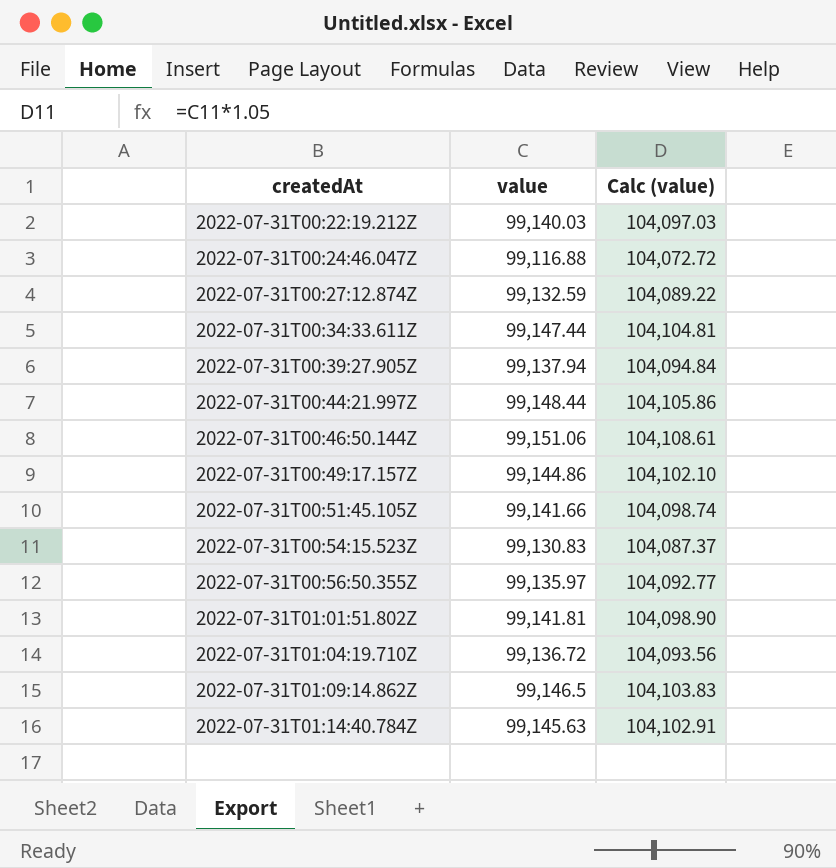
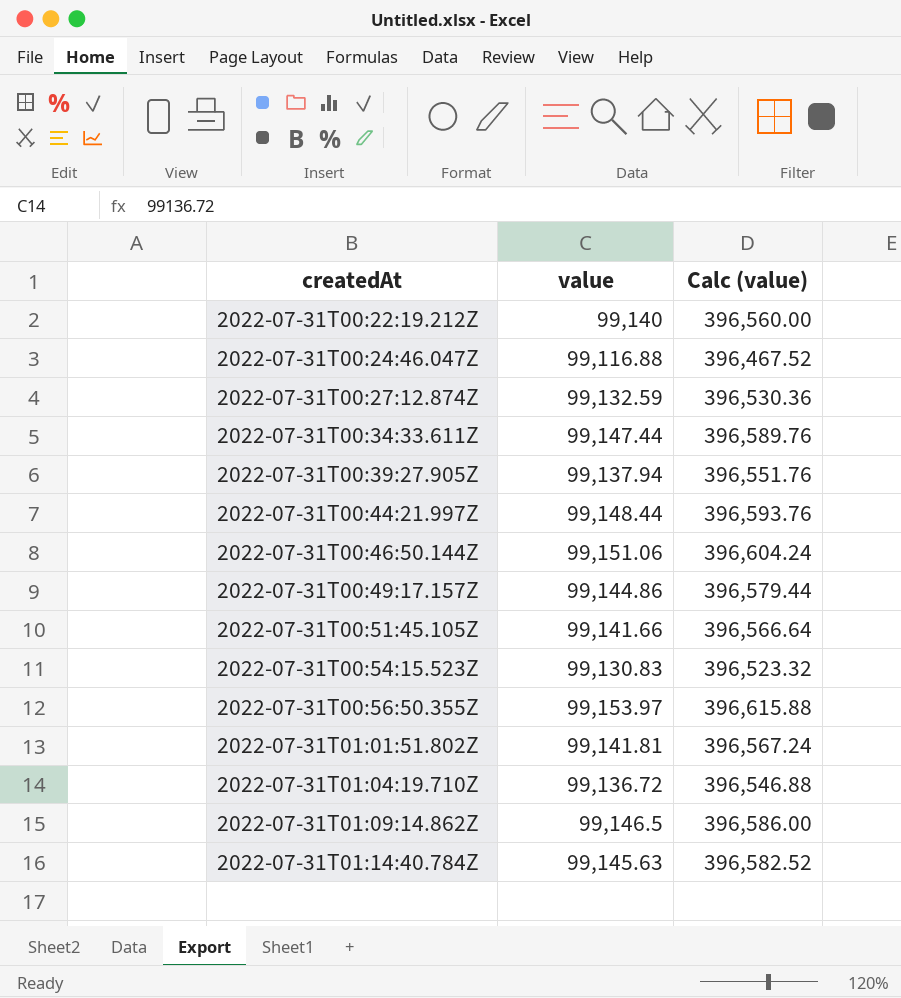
column Calc (value) | formula: [value] * 1.05 -> [value] * 4
2022-07-31T00:22:19.212Z | value: 99,140.03 -> 99,140
2022-07-31T00:56:50.355Z | value: 99,135.97 -> 99,153.97

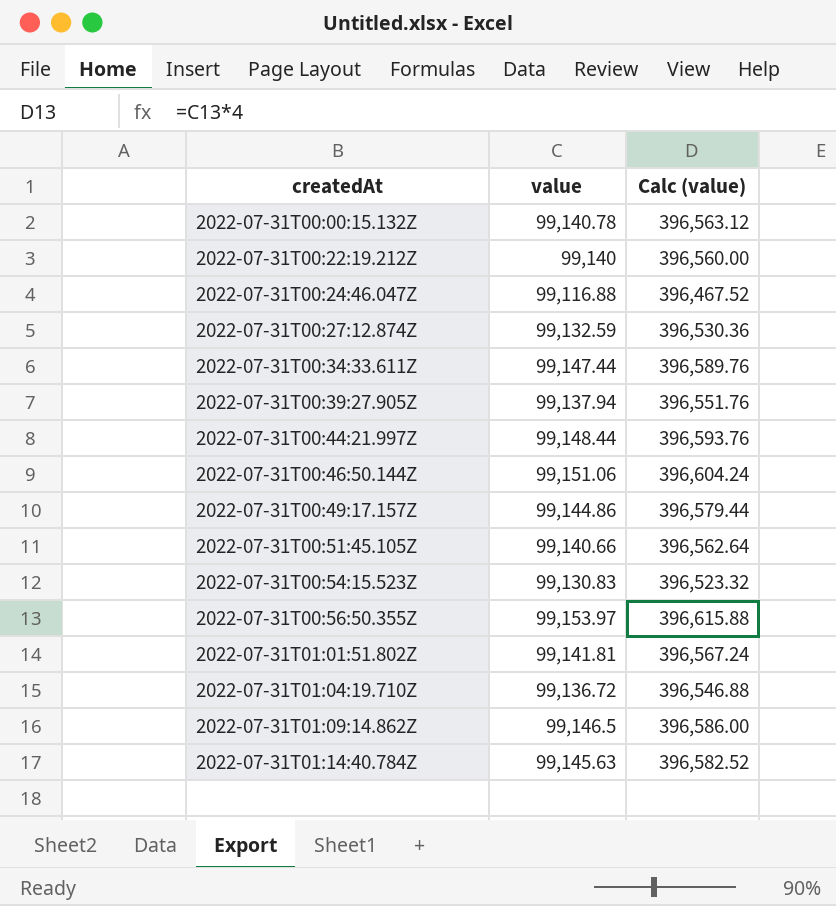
row 2022-07-31T00:00:15.132Z: none -> 99,140.78 | 396,563.12
2022-07-31T00:51:45.105Z | value: 99,141.66 -> 99,140.66
2022-07-31T00:51:45.105Z | Calc (value): 396,566.64 -> 396,562.64

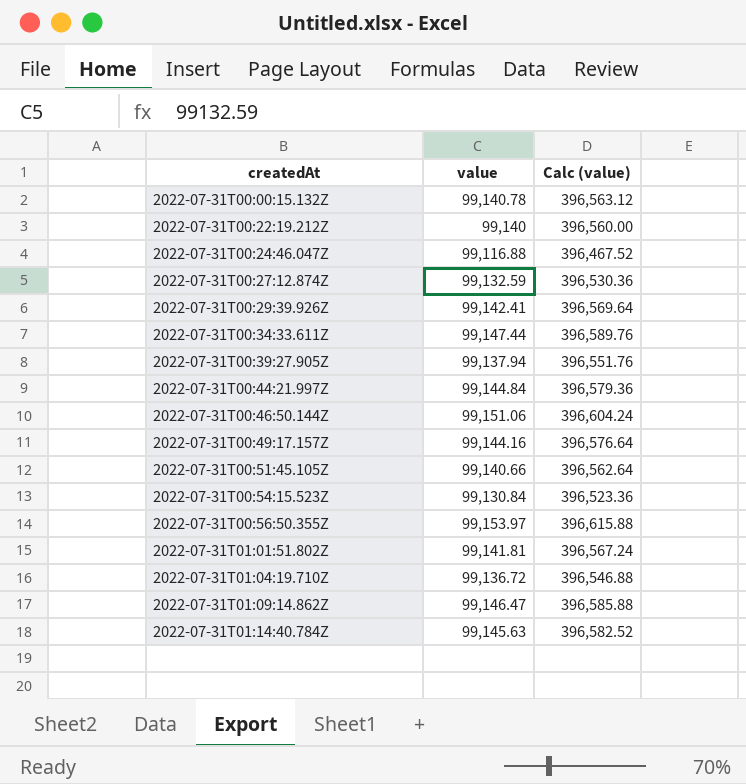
row 2022-07-31T00:29:39.926Z: none -> 99,142.41 | 396,569.64
2022-07-31T00:44:21.997Z | value: 99,148.44 -> 99,144.84
2022-07-31T00:44:21.997Z | Calc (value): 396,593.76 -> 396,579.36
2022-07-31T00:49:17.157Z | value: 99,144.86 -> 99,144.16
2022-07-31T00:49:17.157Z | Calc (value): 396,579.44 -> 396,576.64
2022-07-31T00:54:15.523Z | value: 99,130.83 -> 99,130.84
2022-07-31T00:54:15.523Z | Calc (value): 396,523.32 -> 396,523.36
2022-07-31T01:09:14.862Z | value: 99,146.5 -> 99,146.47
2022-07-31T01:09:14.862Z | Calc (value): 396,586.00 -> 396,585.88

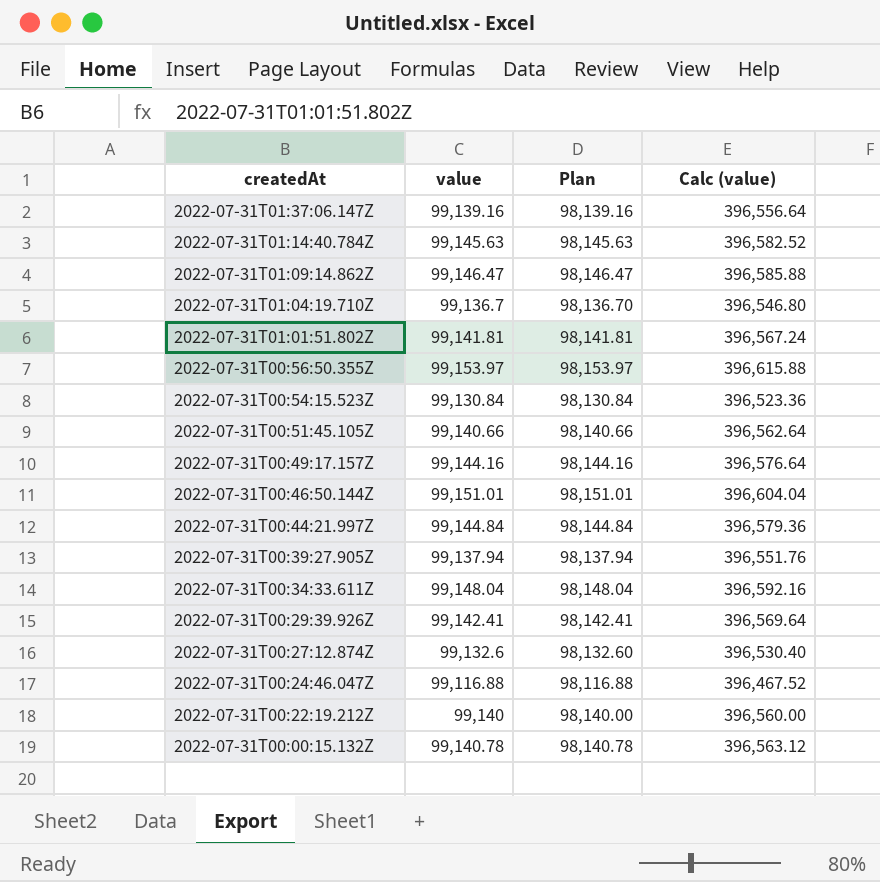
row order: createdAt ascending -> createdAt descending
column Plan | formula: none -> [value] - 1000
row 2022-07-31T01:37:06.147Z: none -> 99,139.16 | 98,139.16 | 396,556.64
2022-07-31T01:04:19.710Z | value: 99,136.72 -> 99,136.7
2022-07-31T01:04:19.710Z | Calc (value): 396,546.88 -> 396,546.80
2022-07-31T00:46:50.144Z | value: 99,151.06 -> 99,151.01
2022-07-31T00:46:50.144Z | Calc (value): 396,604.24 -> 396,604.04
2022-07-31T00:34:33.611Z | value: 99,147.44 -> 99,148.04
2022-07-31T00:34:33.611Z | Calc (value): 396,589.76 -> 396,592.16
2022-07-31T00:27:12.874Z | value: 99,132.59 -> 99,132.6
2022-07-31T00:27:12.874Z | Calc (value): 396,530.36 -> 396,530.40

